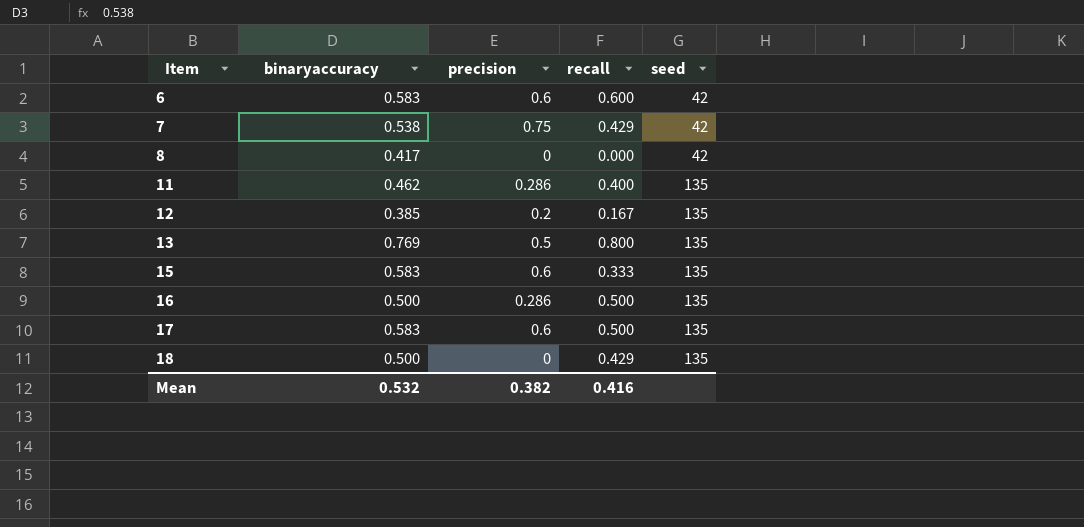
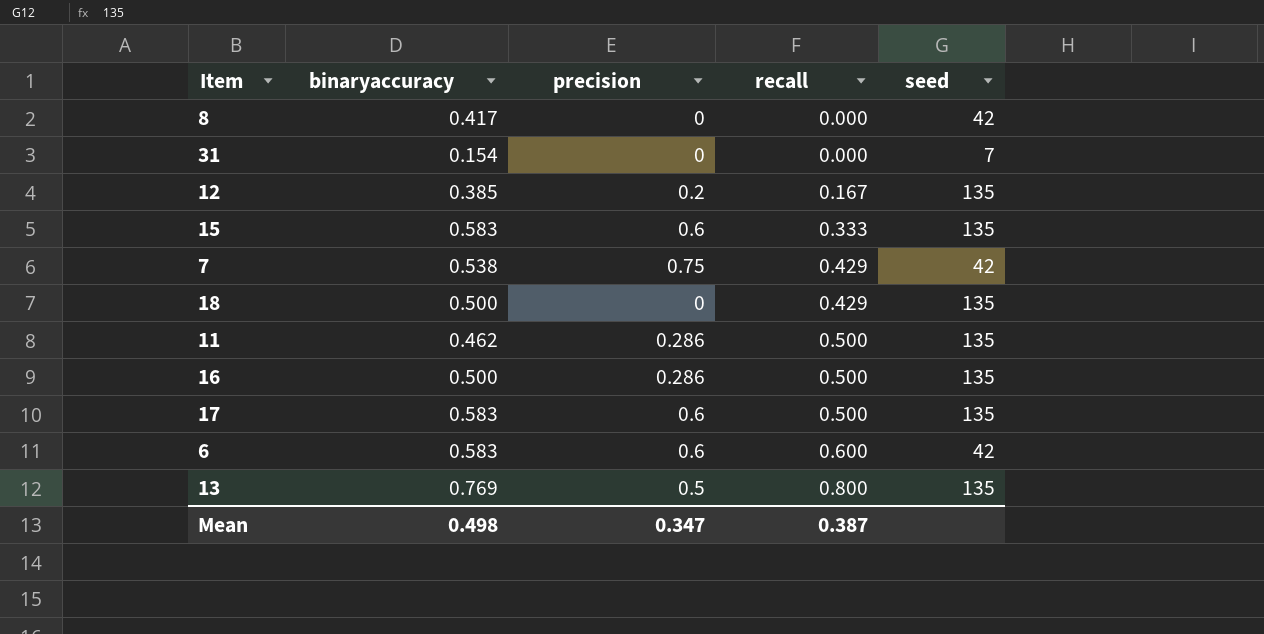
row order: Item ascending -> recall ascending
row 31: none -> 0.154 | 0 | 0.000 | 7
11 | recall: 0.400 -> 0.500
Mean | binaryaccuracy: 0.532 -> 0.498
Mean | precision: 0.382 -> 0.347
Mean | recall: 0.416 -> 0.387

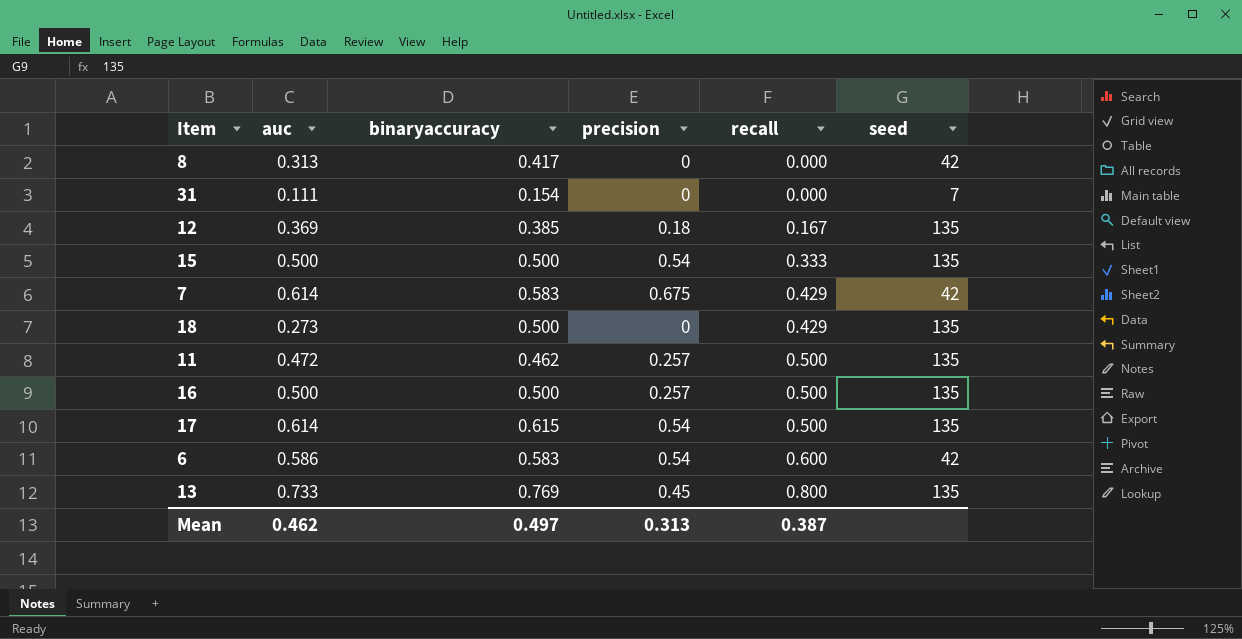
column auc | position: none -> 2
12 | precision: 0.2 -> 0.18
15 | binaryaccuracy: 0.583 -> 0.500
15 | precision: 0.6 -> 0.54
7 | binaryaccuracy: 0.538 -> 0.583
7 | precision: 0.75 -> 0.675
11 | precision: 0.286 -> 0.257
16 | precision: 0.286 -> 0.257
17 | binaryaccuracy: 0.583 -> 0.615
17 | precision: 0.6 -> 0.54
6 | precision: 0.6 -> 0.54
13 | precision: 0.5 -> 0.45
Mean | binaryaccuracy: 0.498 -> 0.497
Mean | precision: 0.347 -> 0.313

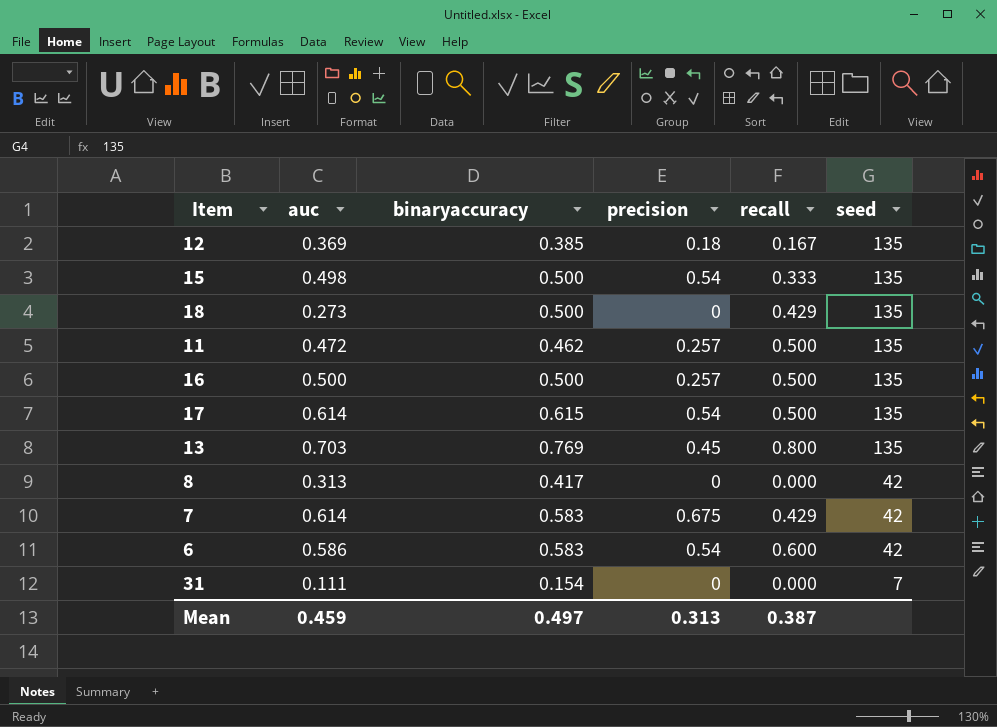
row order: recall ascending -> seed descending
15 | auc: 0.500 -> 0.498
13 | auc: 0.733 -> 0.703
Mean | auc: 0.462 -> 0.459

